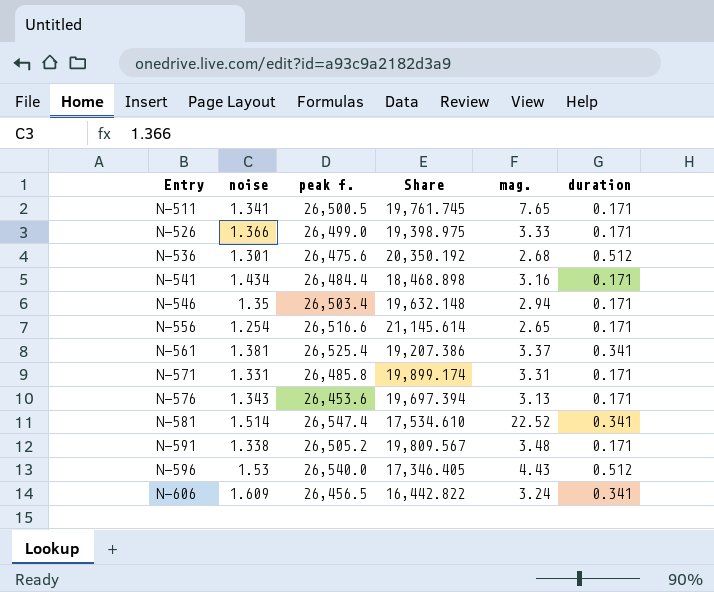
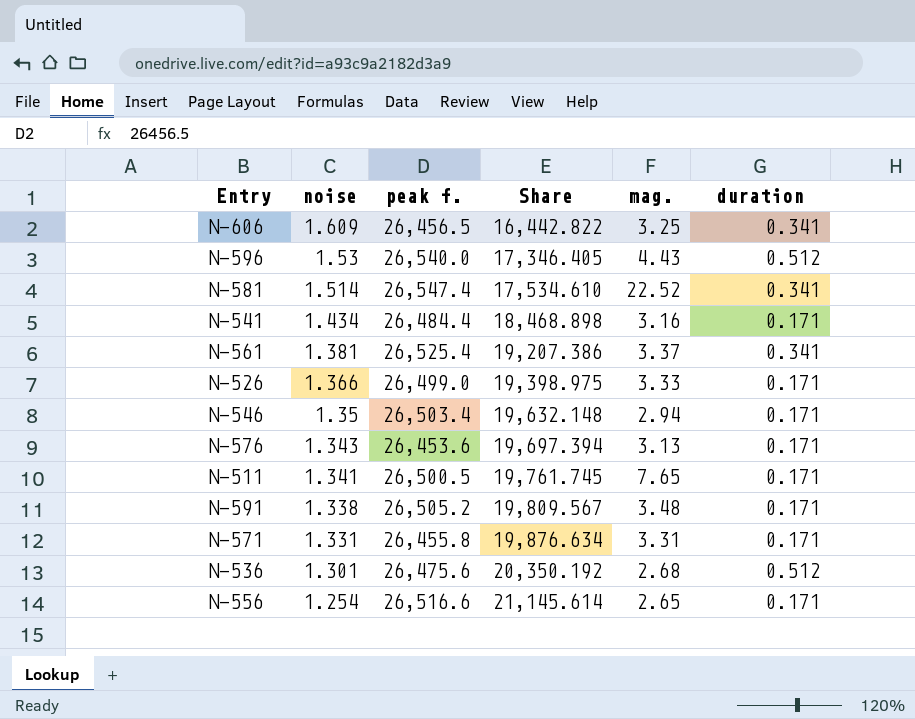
row order: Entry ascending -> noise descending
N-606 | mag.: 3.24 -> 3.25
N-571 | peak f.: 26,485.8 -> 26,455.8
N-571 | Share: 19,899.174 -> 19,876.634

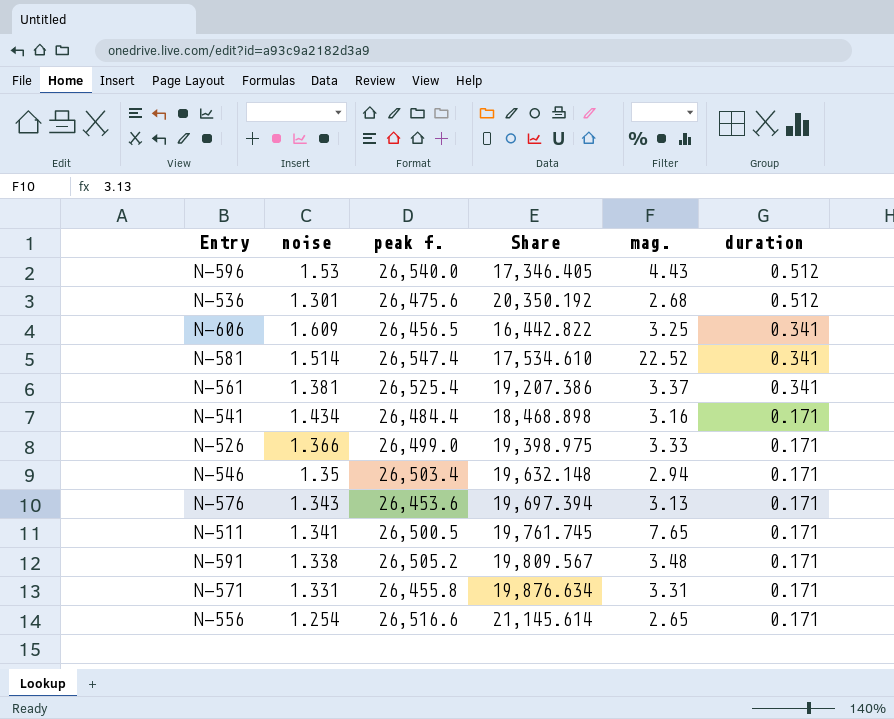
row order: noise descending -> duration descending

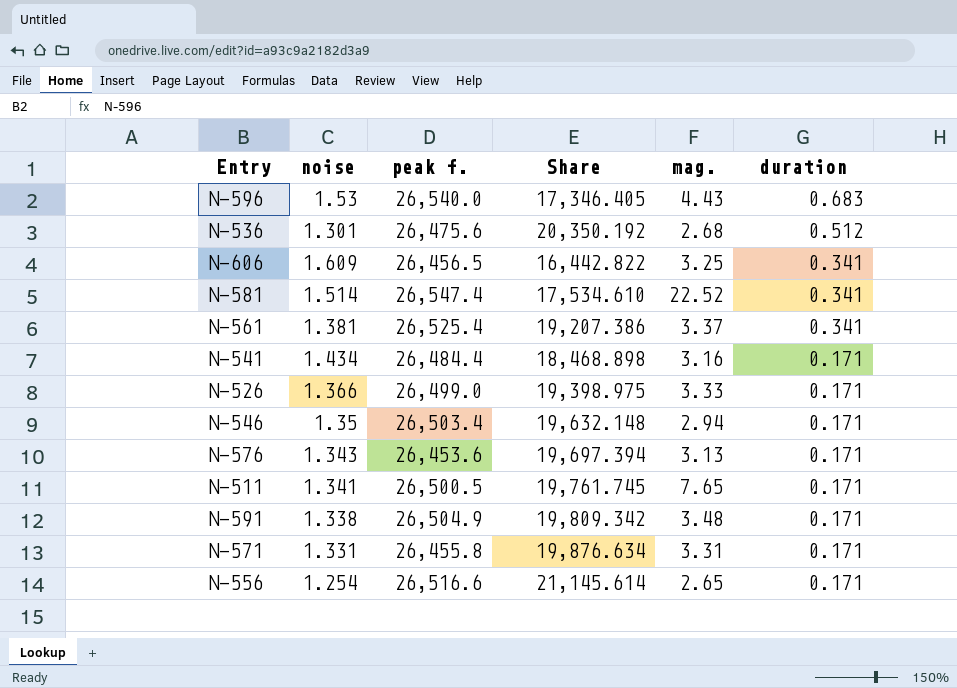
N-596 | duration: 0.512 -> 0.683
N-591 | peak f.: 26,505.2 -> 26,504.9
N-591 | Share: 19,809.567 -> 19,809.342

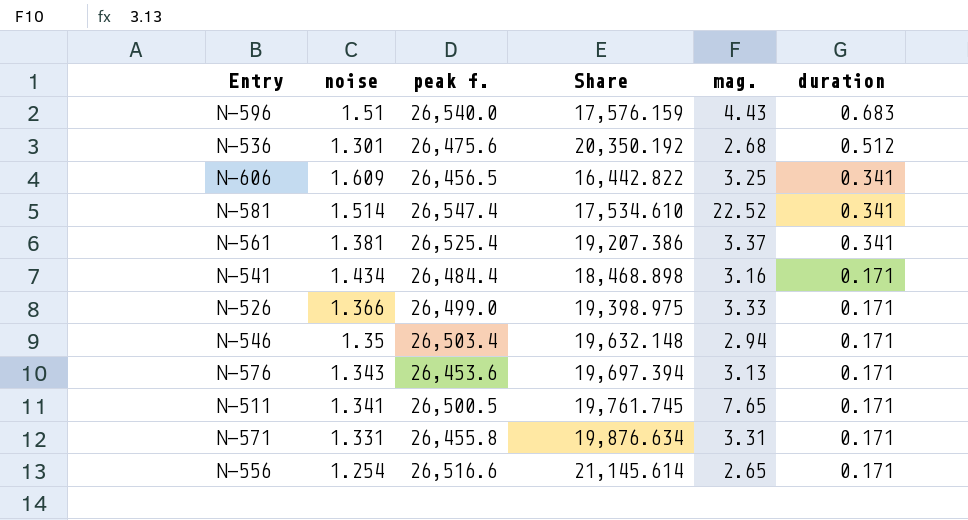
row N-591: 1.338 | 26,504.9 | 19,809.342 | 3.48 | 0.171 -> none
N-596 | noise: 1.53 -> 1.51
N-596 | Share: 17,346.405 -> 17,576.159

